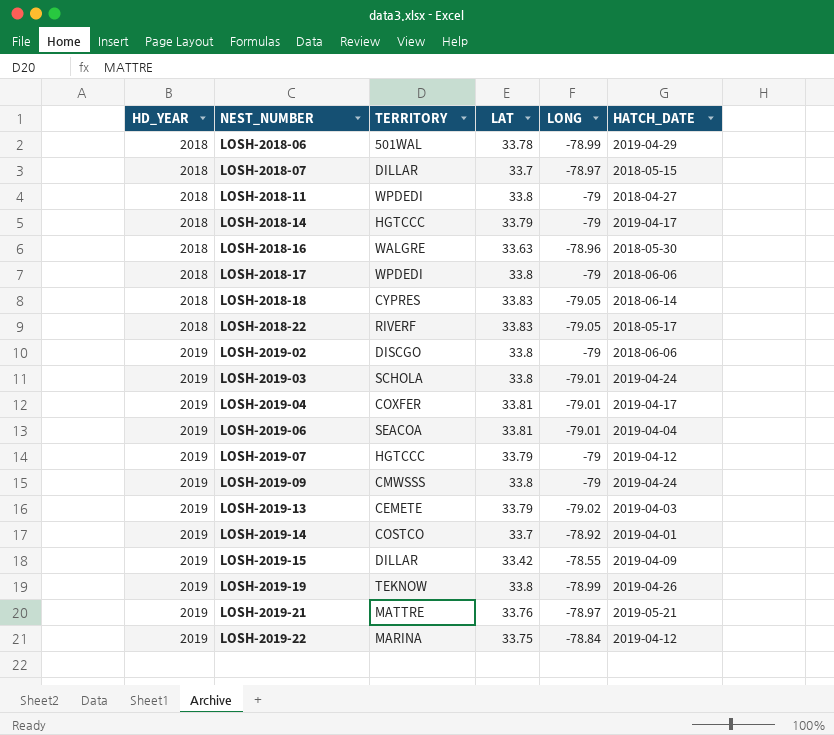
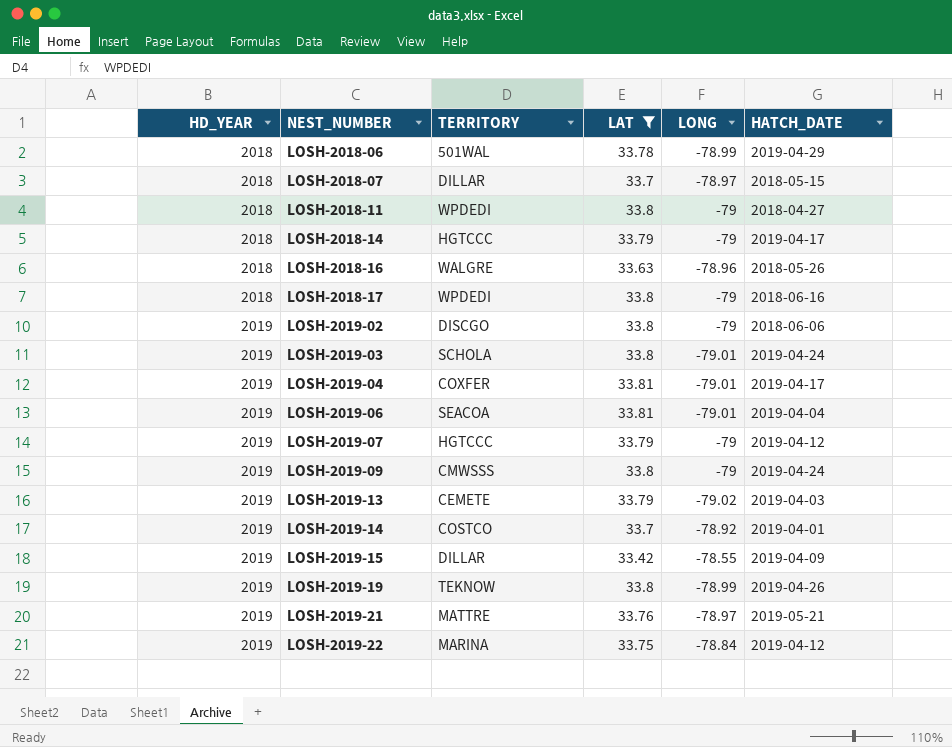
filter: none -> LAT != 33.83
LOSH-2018-16 | HATCH_DATE: 2018-05-30 -> 2018-05-26
LOSH-2018-17 | HATCH_DATE: 2018-06-06 -> 2018-06-16

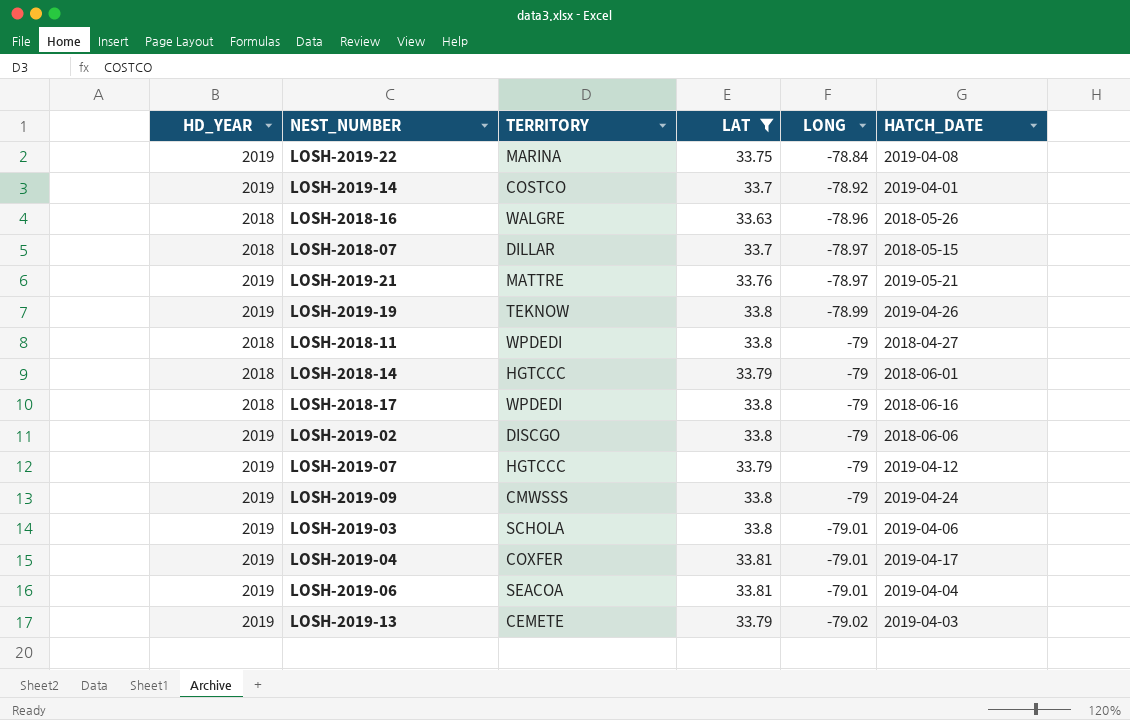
row order: HD_YEAR ascending -> LONG descending
row LOSH-2018-06: 2018 | 501WAL | 33.78 | -78.99 | 2019-04-29 -> none
row LOSH-2019-15: 2019 | DILLAR | 33.42 | -78.55 | 2019-04-09 -> none
LOSH-2019-22 | HATCH_DATE: 2019-04-12 -> 2019-04-08
LOSH-2018-14 | HATCH_DATE: 2019-04-17 -> 2018-06-01
LOSH-2019-03 | HATCH_DATE: 2019-04-24 -> 2019-04-06

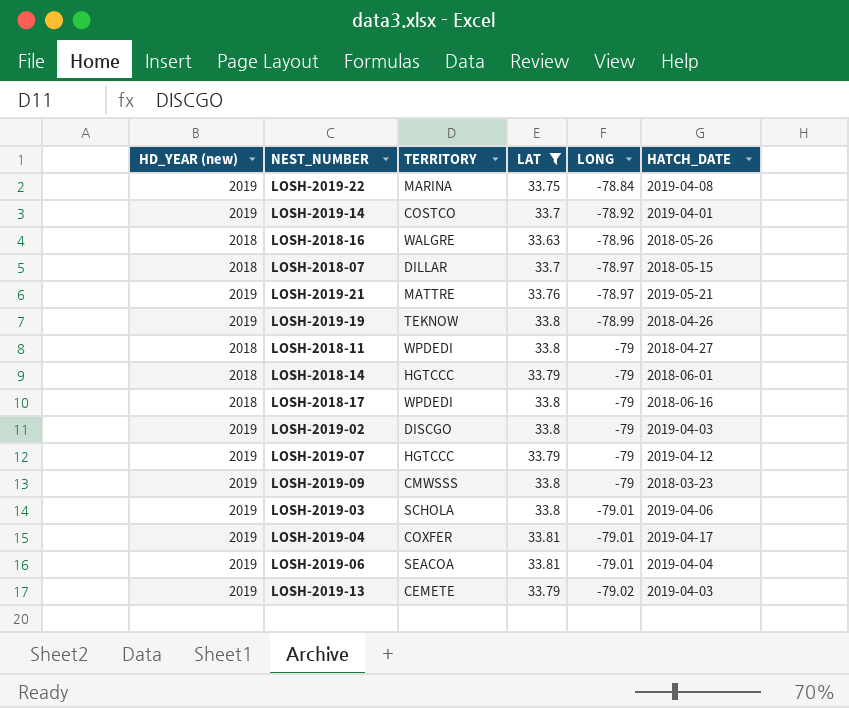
column name: HD_YEAR -> HD_YEAR (new)
LOSH-2019-19 | HATCH_DATE: 2019-04-26 -> 2018-04-26
LOSH-2019-02 | HATCH_DATE: 2018-06-06 -> 2019-04-03
LOSH-2019-09 | HATCH_DATE: 2019-04-24 -> 2018-03-23

